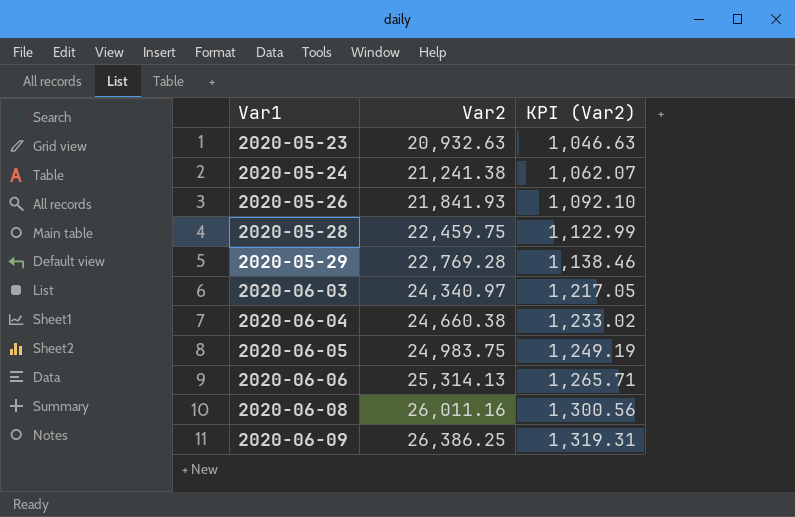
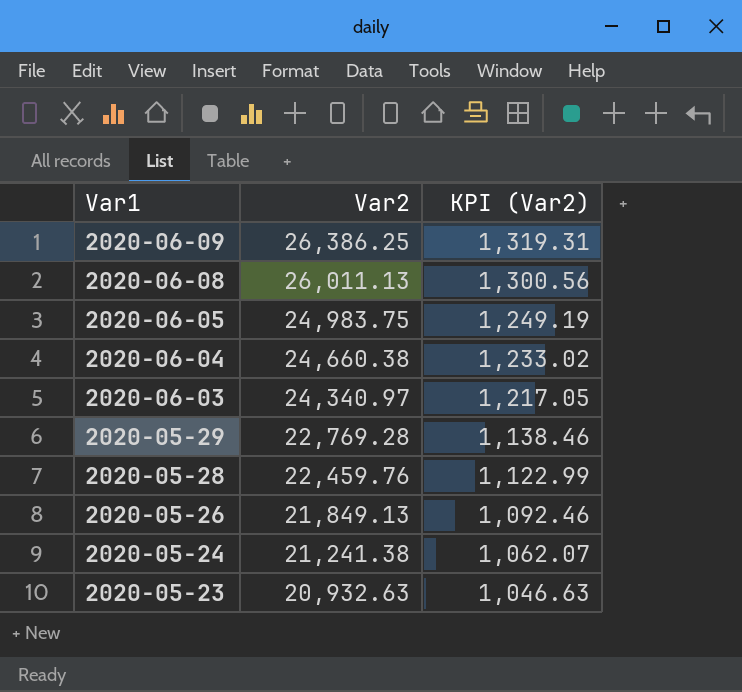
row order: Var1 ascending -> Var1 descending
row 2020-06-06: 25,314.13 | 1,265.71 -> none
2020-06-08 | Var2: 26,011.16 -> 26,011.13
2020-05-28 | Var2: 22,459.75 -> 22,459.76
2020-05-26 | Var2: 21,841.93 -> 21,849.13
2020-05-26 | KPI (Var2): 1,092.10 -> 1,092.46

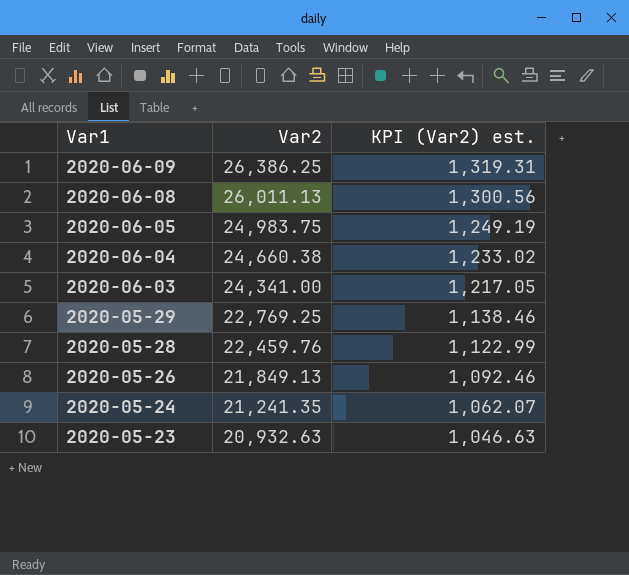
column name: KPI (Var2) -> KPI (Var2) est.
2020-06-03 | Var2: 24,340.97 -> 24,341.00
2020-05-29 | Var2: 22,769.28 -> 22,769.25
2020-05-24 | Var2: 21,241.38 -> 21,241.35

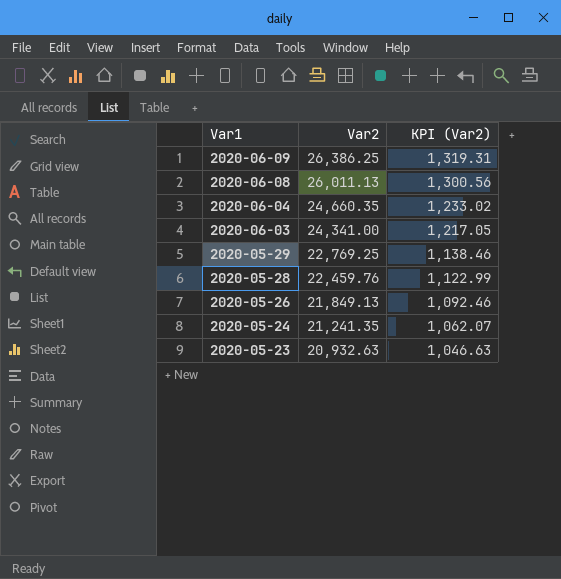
column name: KPI (Var2) est. -> KPI (Var2)
row 2020-06-05: 24,983.75 | 1,249.19 -> none
2020-06-04 | Var2: 24,660.38 -> 24,660.35

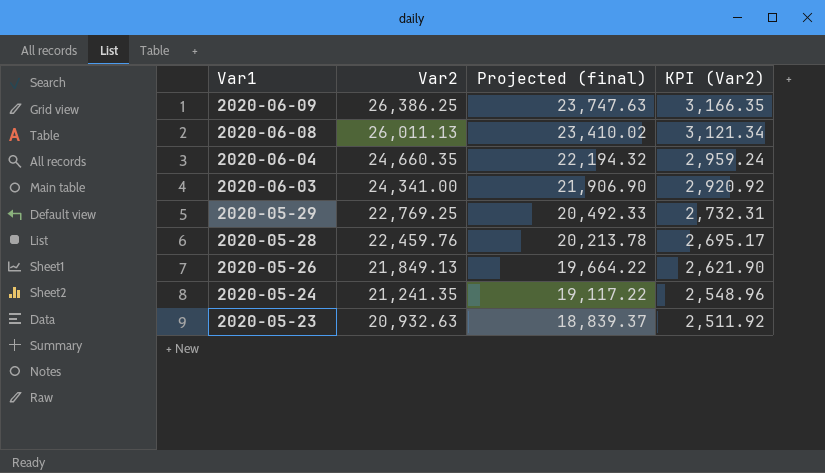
column Projected (final) | formula: none -> [Var2] * 0.9
column KPI (Var2) | formula: [Var2] * 0.05 -> [Var2] * 0.12

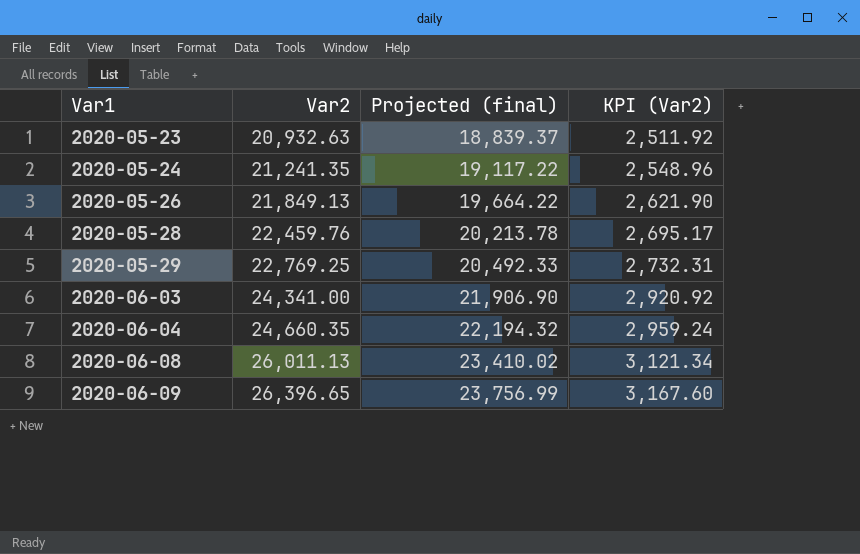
row order: Var1 descending -> Var1 ascending
2020-06-09 | Var2: 26,386.25 -> 26,396.65
2020-06-09 | Projected (final): 23,747.63 -> 23,756.99
2020-06-09 | KPI (Var2): 3,166.35 -> 3,167.60

